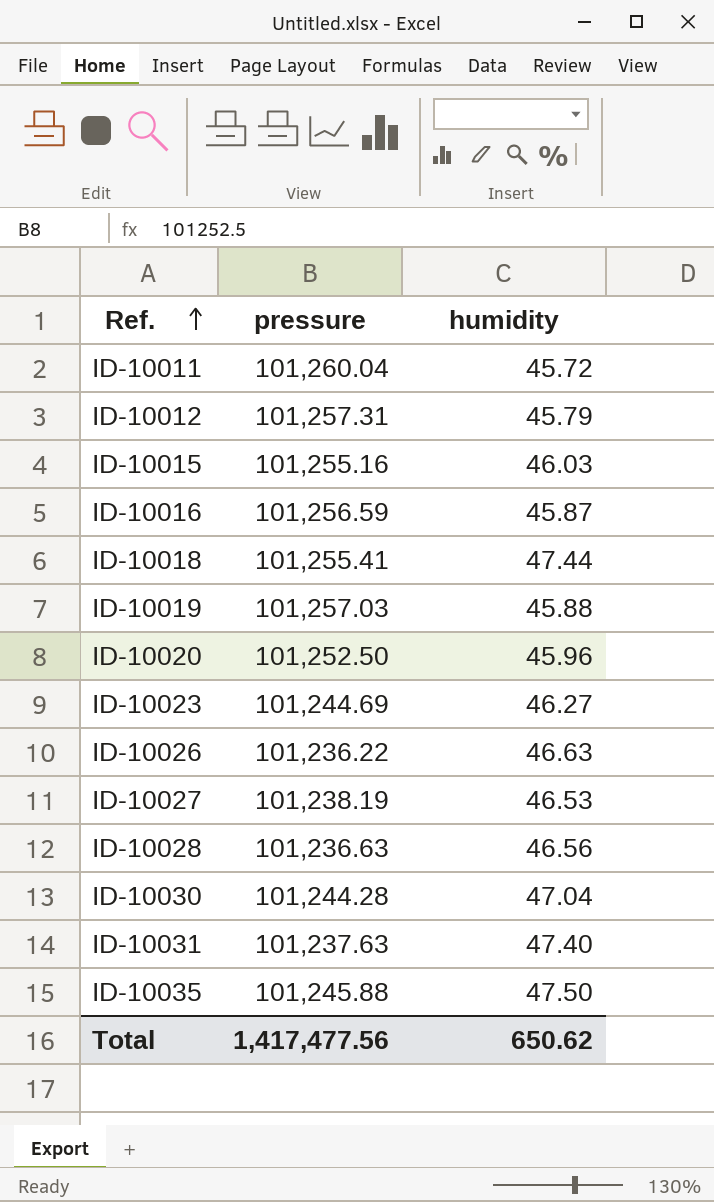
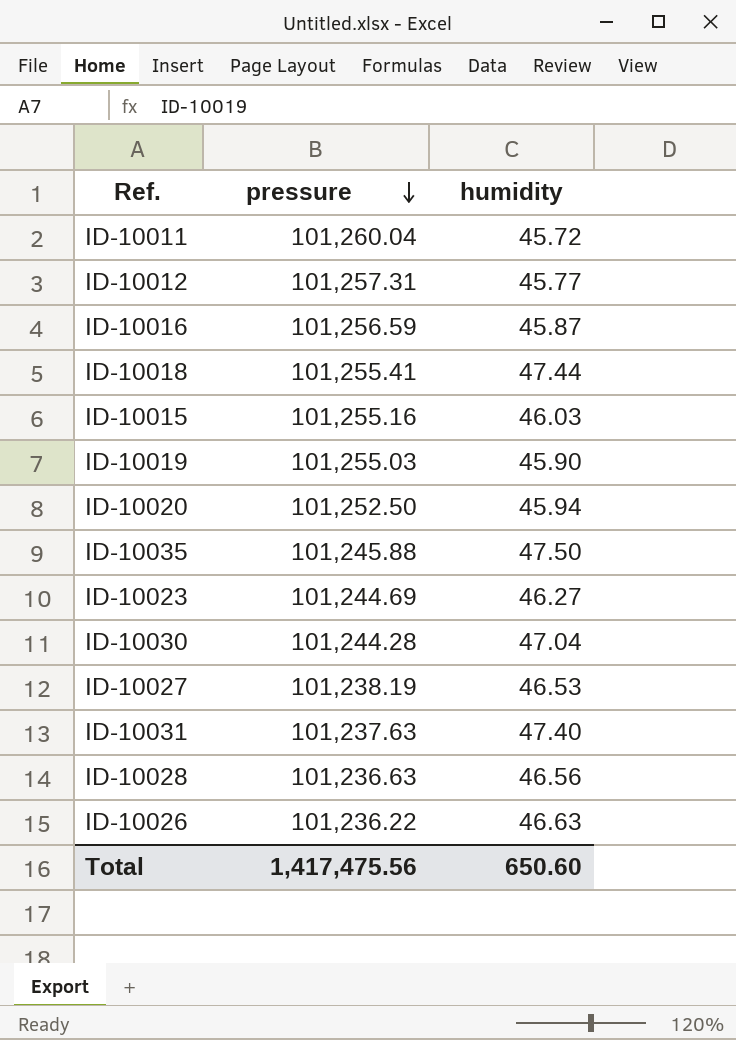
row order: Ref. ascending -> pressure descending
ID-10012 | humidity: 45.79 -> 45.77
ID-10019 | pressure: 101,257.03 -> 101,255.03
ID-10019 | humidity: 45.88 -> 45.90
ID-10020 | humidity: 45.96 -> 45.94
Total | pressure: 1,417,477.56 -> 1,417,475.56
Total | humidity: 650.62 -> 650.60

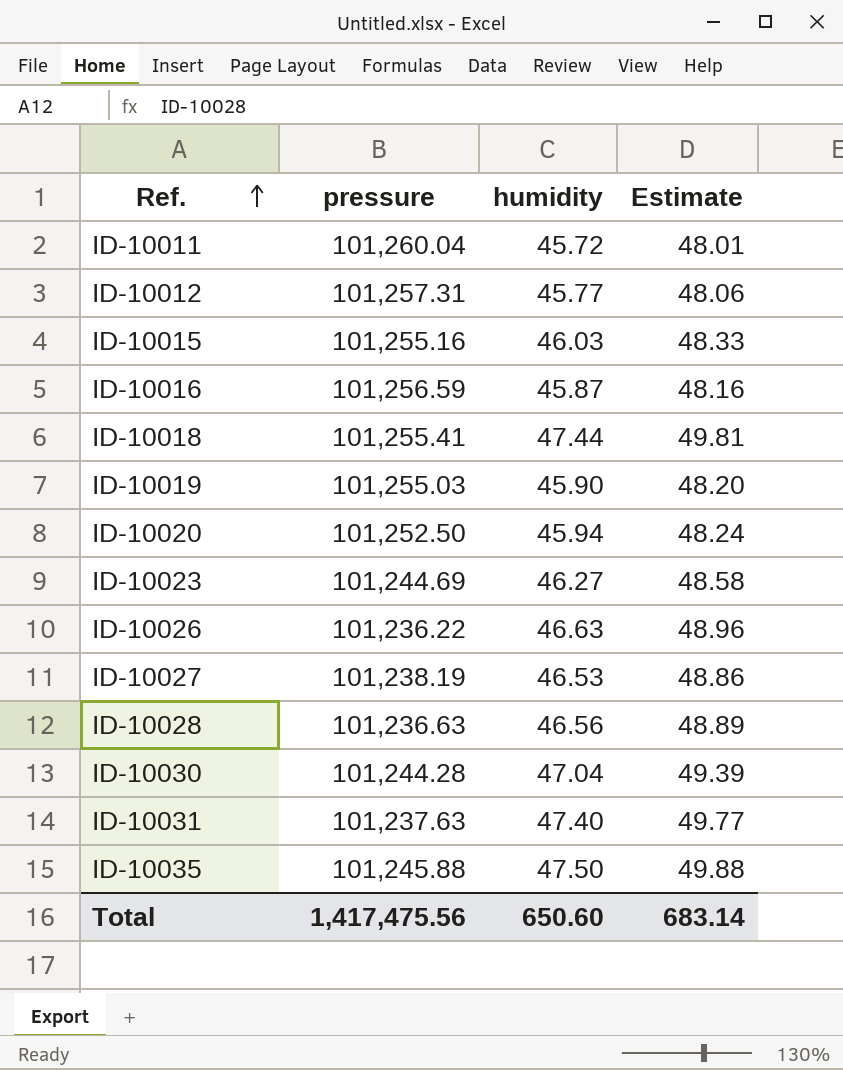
row order: pressure descending -> Ref. ascending
column Estimate | formula: none -> [humidity] * 1.05

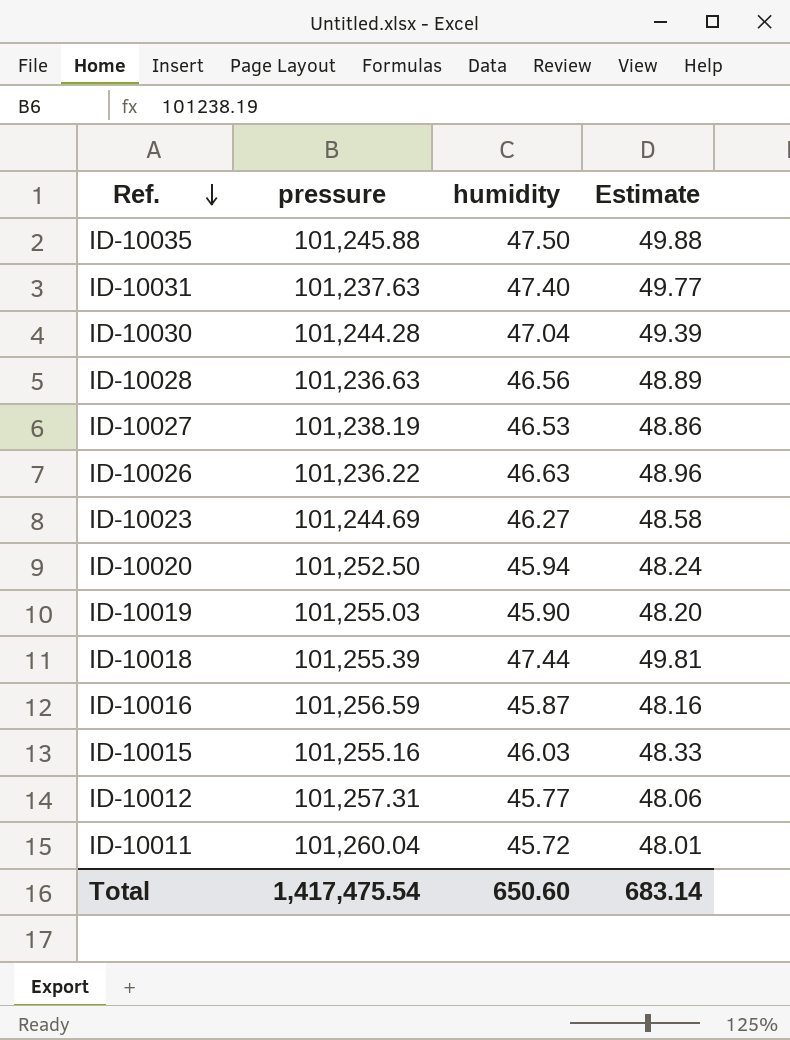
row order: Ref. ascending -> Ref. descending
ID-10018 | pressure: 101,255.41 -> 101,255.39
Total | pressure: 1,417,475.56 -> 1,417,475.54

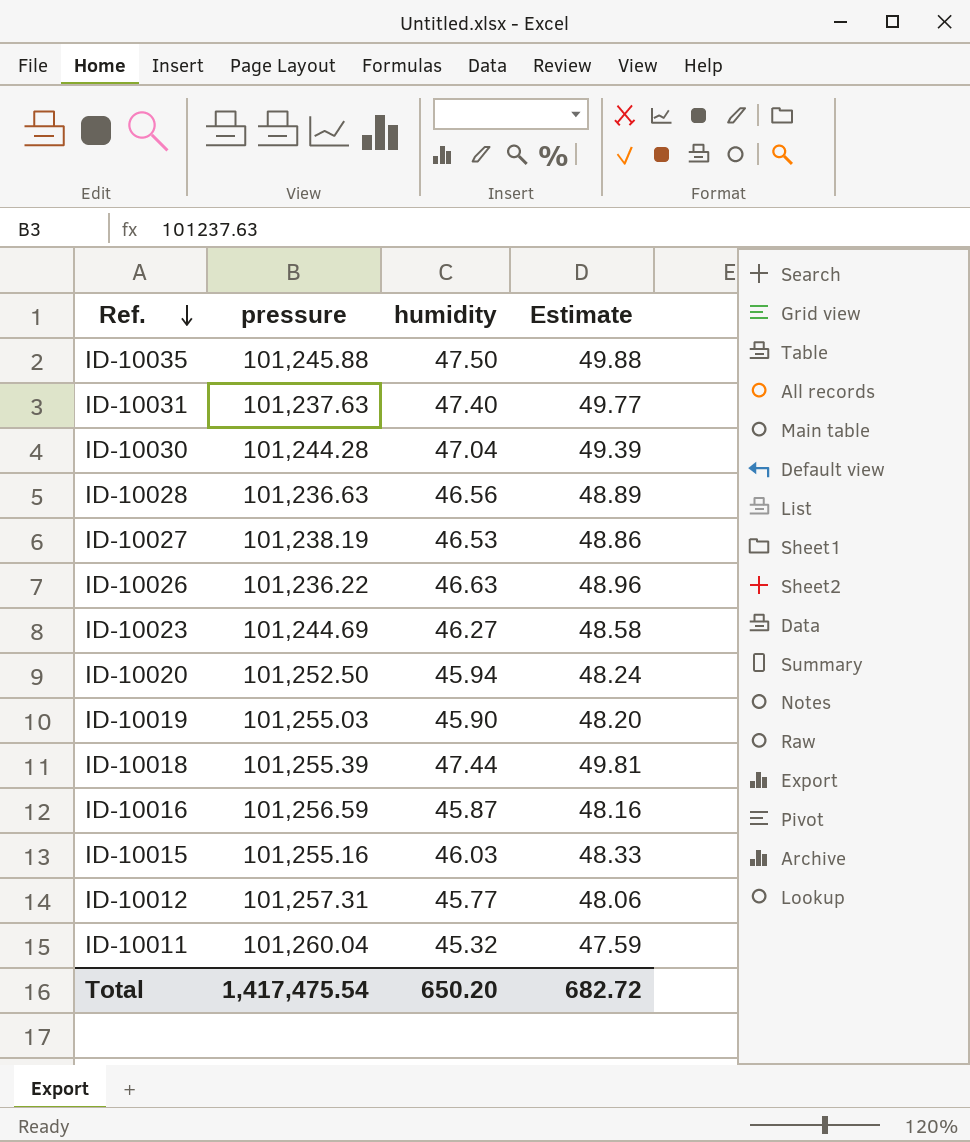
ID-10011 | humidity: 45.72 -> 45.32
ID-10011 | Estimate: 48.01 -> 47.59
Total | humidity: 650.60 -> 650.20
Total | Estimate: 683.14 -> 682.72

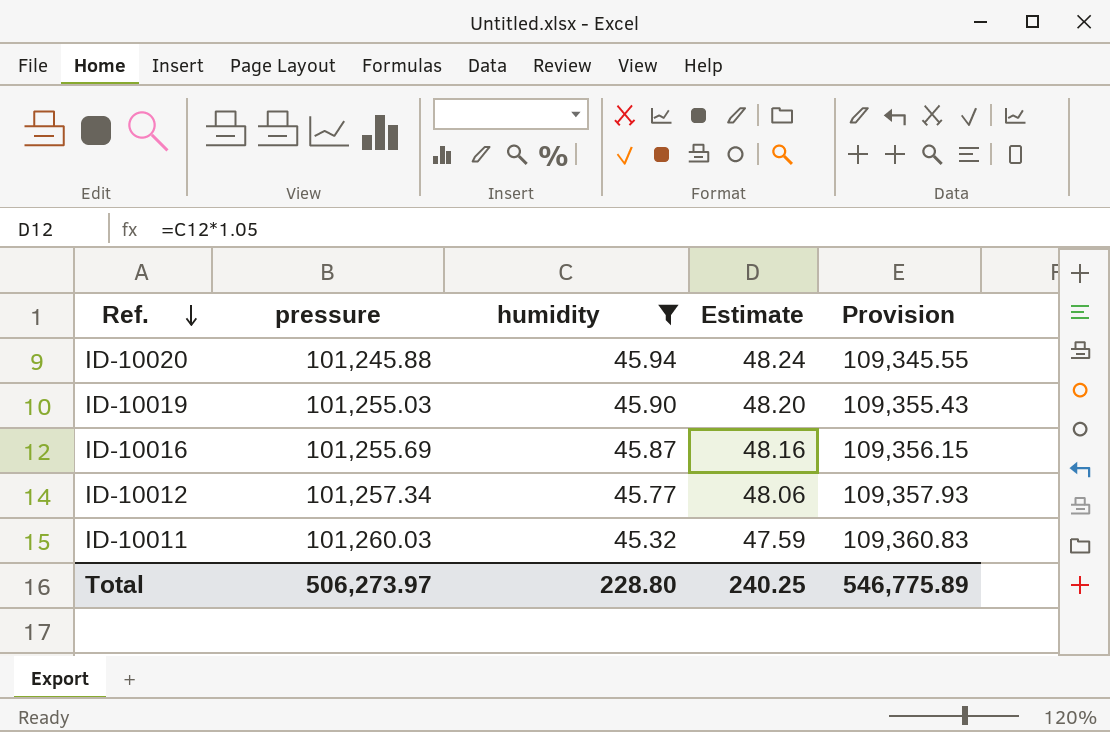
filter: none -> humidity <= 45.94
column Provision | formula: none -> [pressure] * 1.08
ID-10020 | pressure: 101,252.50 -> 101,245.88
ID-10016 | pressure: 101,256.59 -> 101,255.69
ID-10012 | pressure: 101,257.31 -> 101,257.34
ID-10011 | pressure: 101,260.04 -> 101,260.03
Total | pressure: 1,417,475.54 -> 506,273.97
Total | humidity: 650.20 -> 228.80
Total | Estimate: 682.72 -> 240.25

